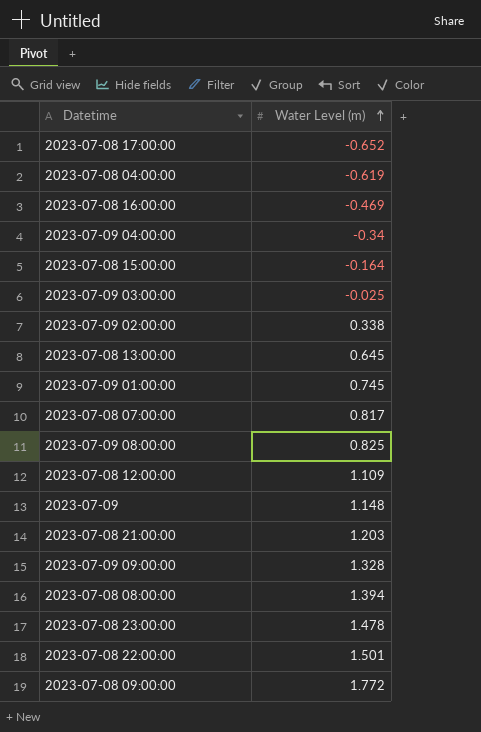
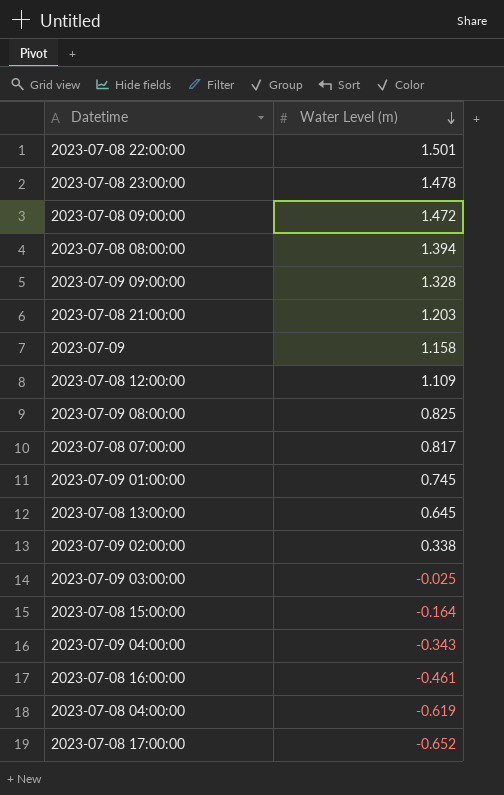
row order: Water Level (m) ascending -> Water Level (m) descending
2023-07-08 09:00:00 | Water Level (m): 1.772 -> 1.472
2023-07-09 | Water Level (m): 1.148 -> 1.158
2023-07-09 04:00:00 | Water Level (m): -0.34 -> -0.343
2023-07-08 16:00:00 | Water Level (m): -0.469 -> -0.461

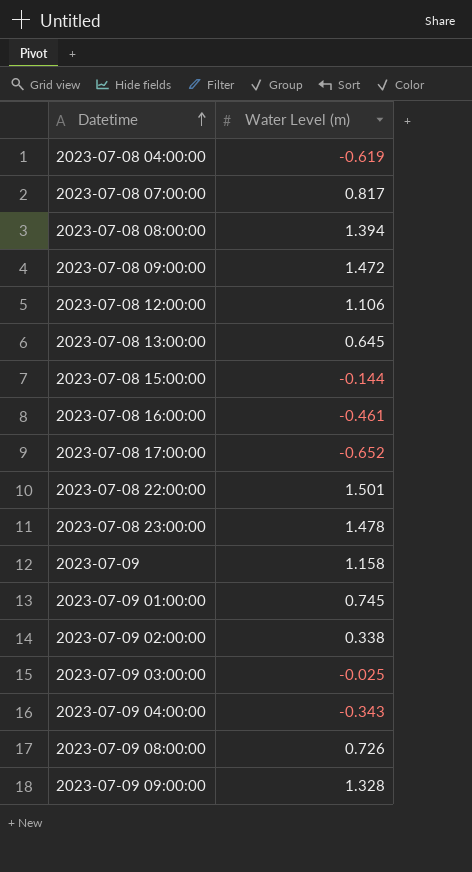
row order: Water Level (m) descending -> Datetime ascending
row 2023-07-08 21:00:00: 1.203 -> none
2023-07-08 12:00:00 | Water Level (m): 1.109 -> 1.106
2023-07-08 15:00:00 | Water Level (m): -0.164 -> -0.144
2023-07-09 08:00:00 | Water Level (m): 0.825 -> 0.726

